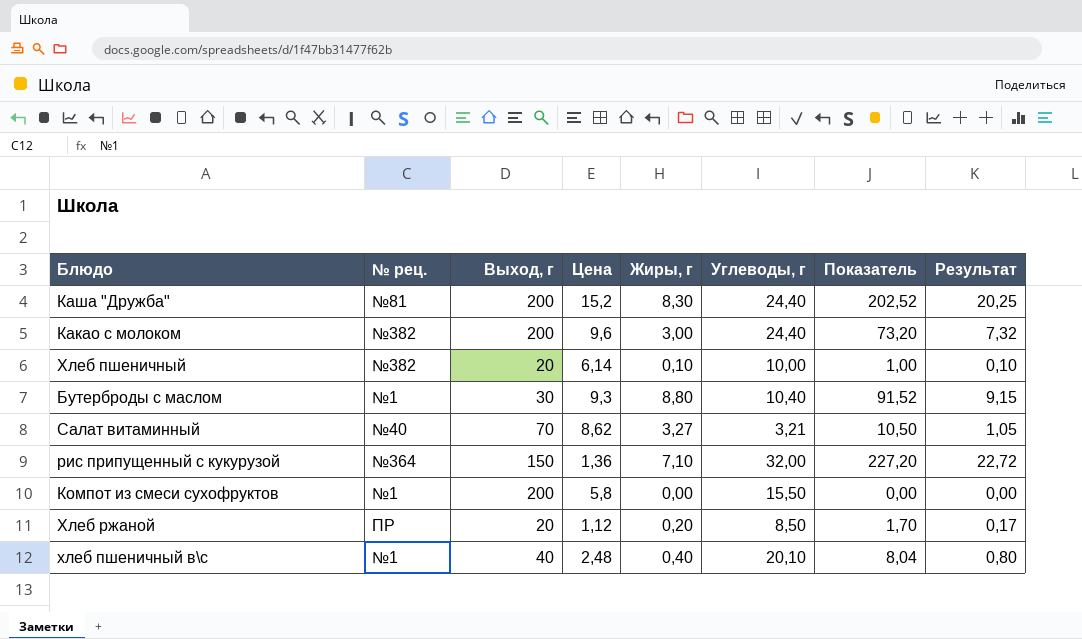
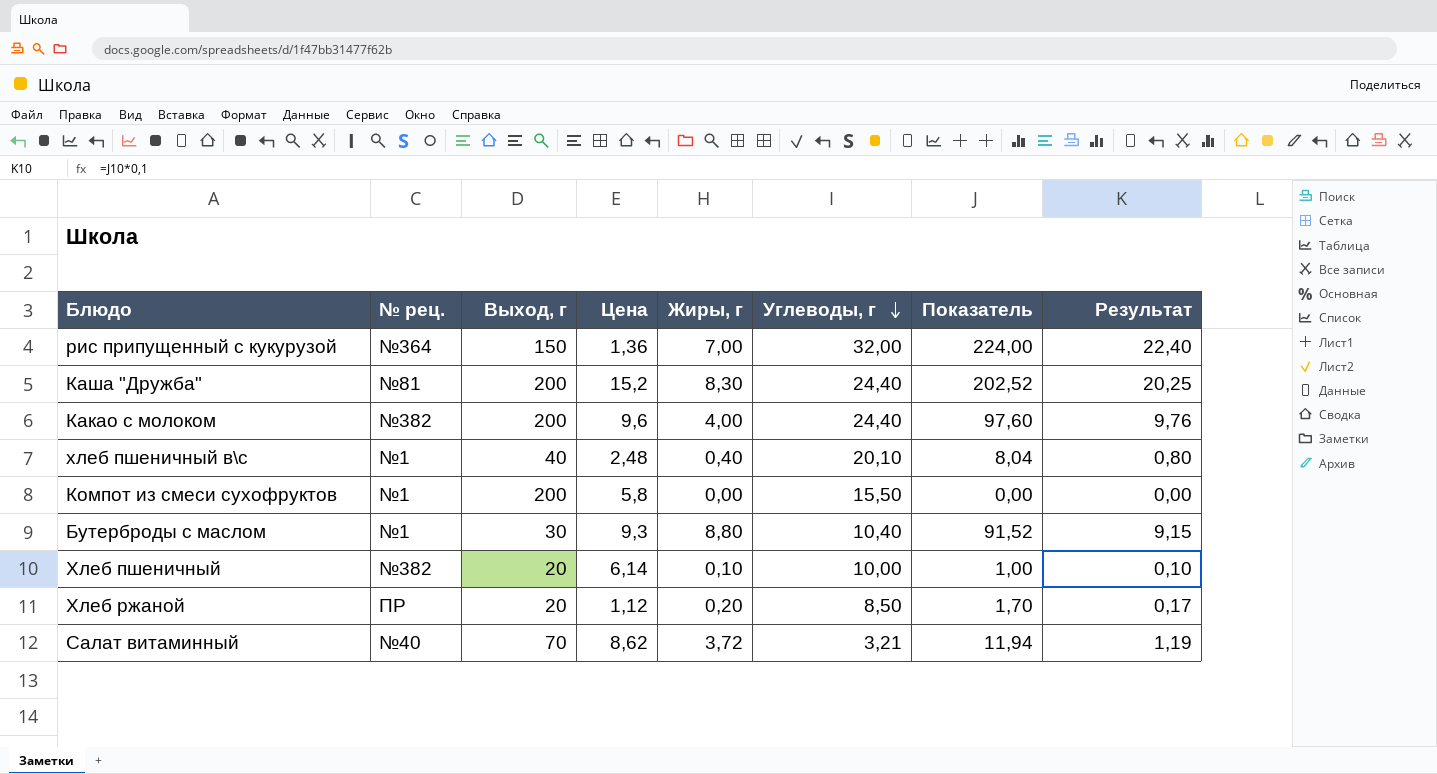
row order: none -> Углеводы, г descending
рис припущенный с кукурузой | Жиры, г: 7,10 -> 7,00
рис припущенный с кукурузой | Показатель: 227,20 -> 224,00
рис припущенный с кукурузой | Результат: 22,72 -> 22,40
Какао с молоком | Жиры, г: 3,00 -> 4,00
Какао с молоком | Показатель: 73,20 -> 97,60
Какао с молоком | Результат: 7,32 -> 9,76
Салат витаминный | Жиры, г: 3,27 -> 3,72
Салат витаминный | Показатель: 10,50 -> 11,94
Салат витаминный | Результат: 1,05 -> 1,19

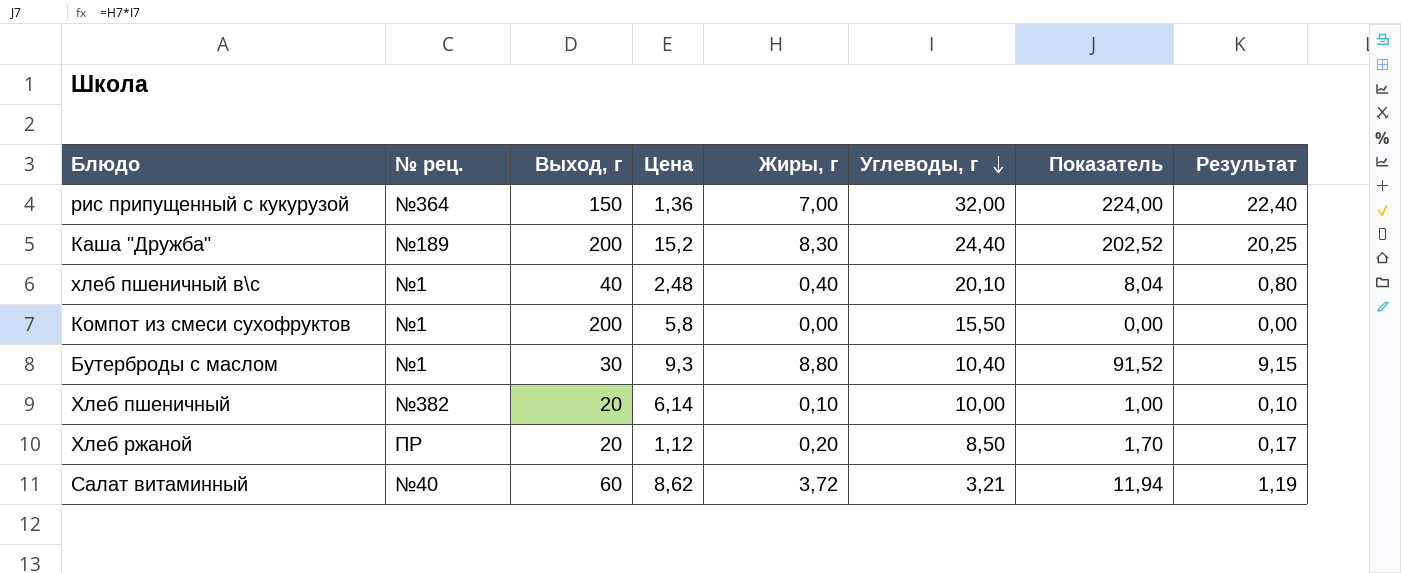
row Какао с молоком: №382 | 200 | 9,6 | 4,00 | 24,40 | 97,60 | 9,76 -> none
Каша "Дружба" | № рец.: №81 -> №189
Салат витаминный | Выход, г: 70 -> 60

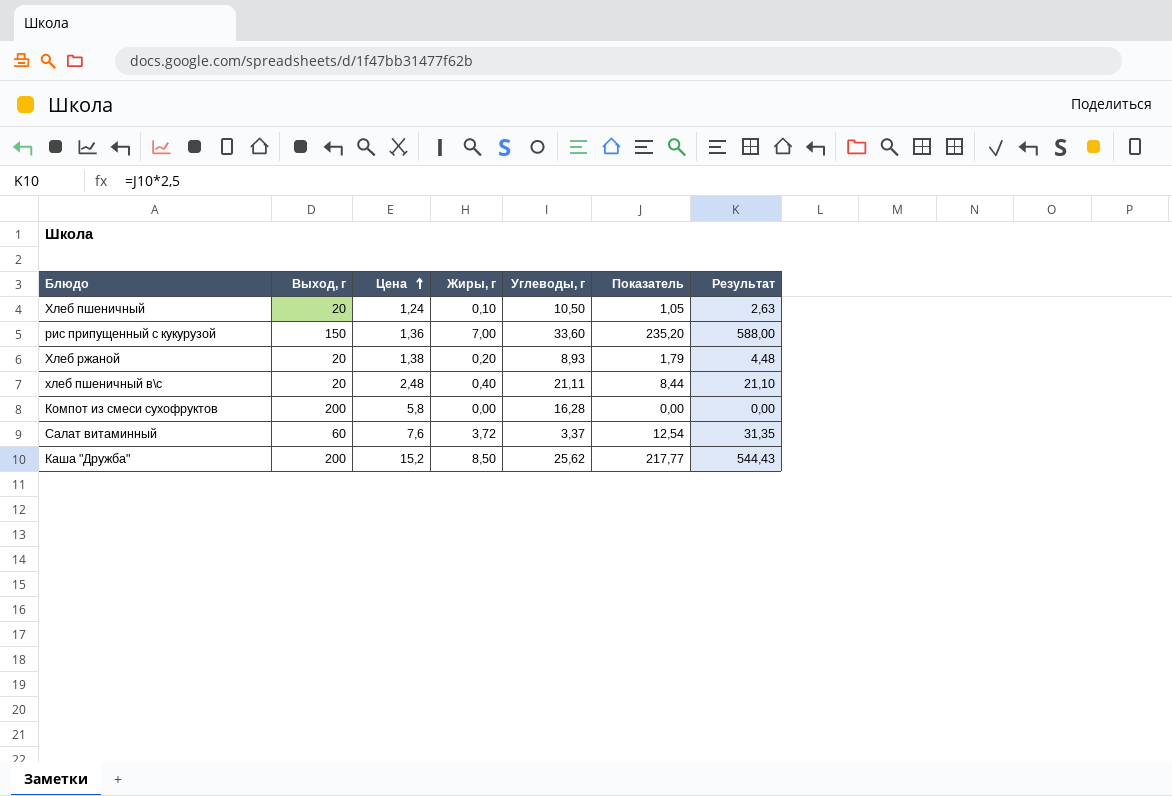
row order: Углеводы, г descending -> Цена ascending
column № рец. | position: 2 -> none
column Результат | formula: [Показатель] * 0,1 -> [Показатель] * 2,5
row Бутерброды с маслом: №1 | 30 | 9,3 | 8,80 | 10,40 | 91,52 | 9,15 -> none
Хлеб пшеничный | Цена: 6,14 -> 1,24
Хлеб пшеничный | Углеводы, г: 10,00 -> 10,50
Хлеб пшеничный | Показатель: 1,00 -> 1,05
рис припущенный с кукурузой | Углеводы, г: 32,00 -> 33,60
рис припущенный с кукурузой | Показатель: 224,00 -> 235,20
Хлеб ржаной | Цена: 1,12 -> 1,38
Хлеб ржаной | Углеводы, г: 8,50 -> 8,93
Хлеб ржаной | Показатель: 1,70 -> 1,79
хлеб пшеничный в\с | Выход, г: 40 -> 20
хлеб пшеничный в\с | Углеводы, г: 20,10 -> 21,11
хлеб пшеничный в\с | Показатель: 8,04 -> 8,44
Компот из смеси сухофруктов | Углеводы, г: 15,50 -> 16,28
Салат витаминный | Цена: 8,62 -> 7,6
Салат витаминный | Углеводы, г: 3,21 -> 3,37
Салат витаминный | Показатель: 11,94 -> 12,54
Каша "Дружба" | Жиры, г: 8,30 -> 8,50
Каша "Дружба" | Углеводы, г: 24,40 -> 25,62
Каша "Дружба" | Показатель: 202,52 -> 217,77

